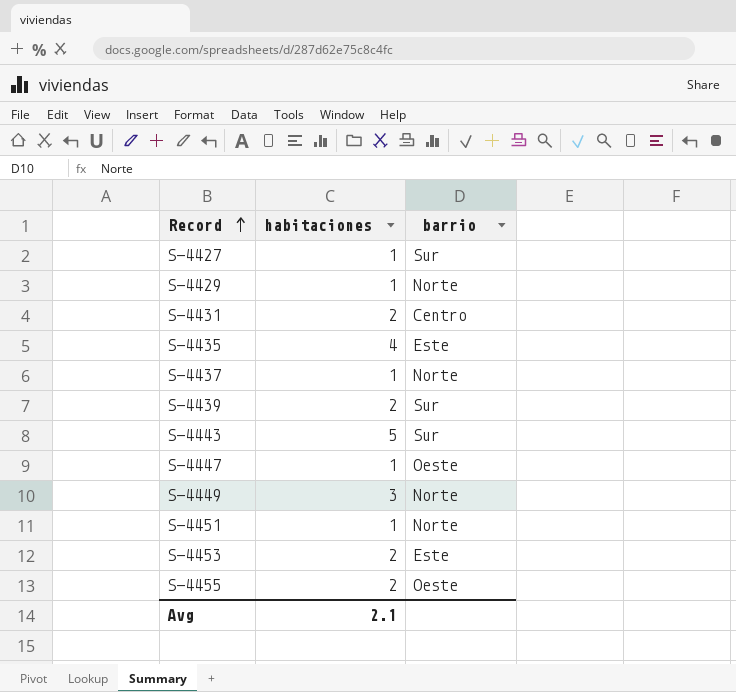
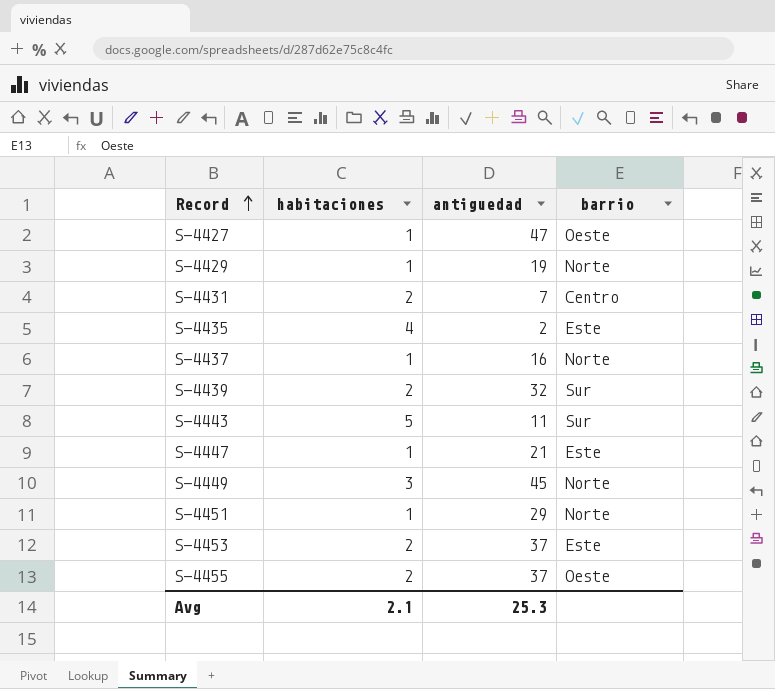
column antiguedad | position: none -> 3
S-4427 | barrio: Sur -> Oeste
S-4447 | barrio: Oeste -> Este

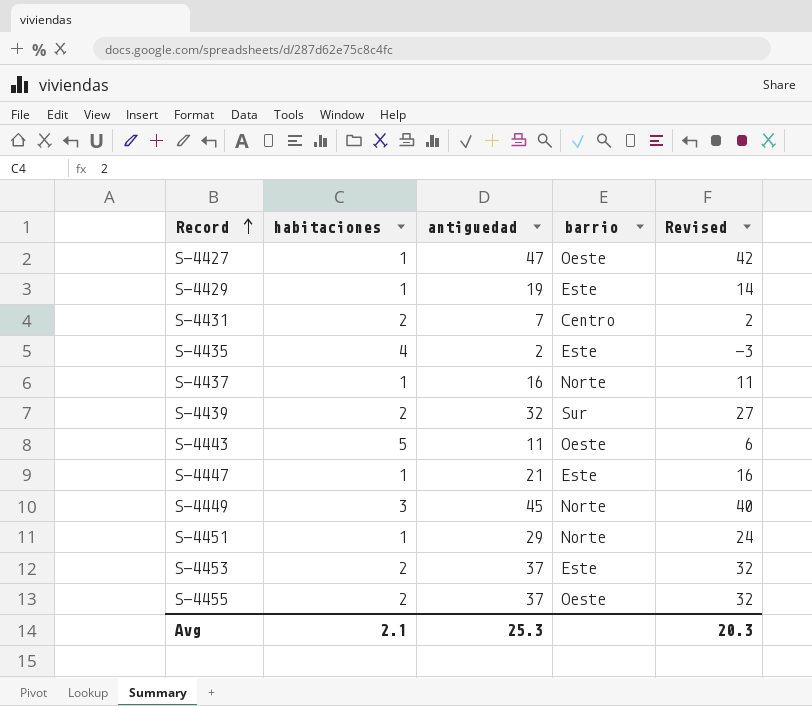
column Revised | formula: none -> [antiguedad] - 5
S-4429 | barrio: Norte -> Este
S-4443 | barrio: Sur -> Oeste

